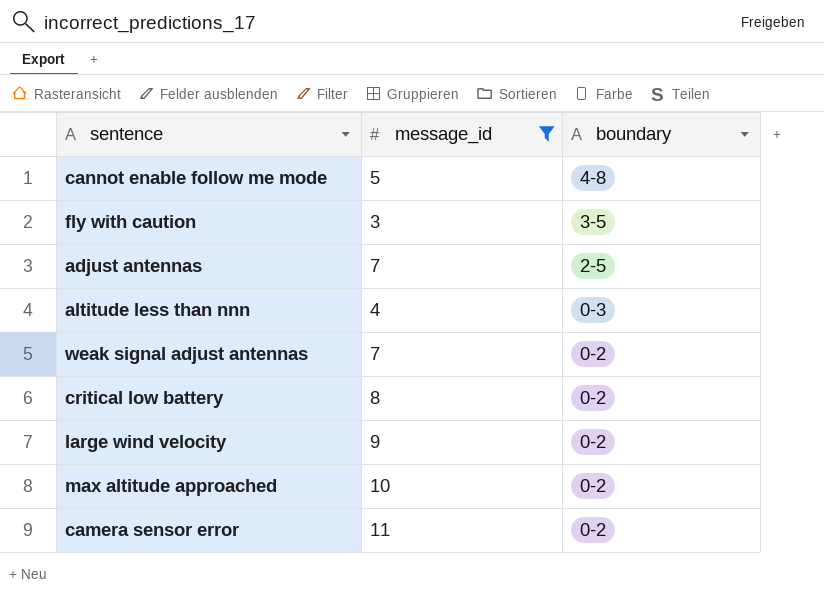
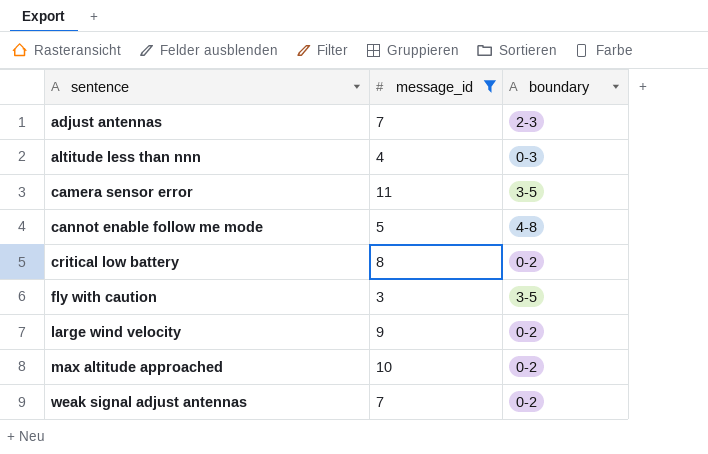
row order: boundary descending -> sentence ascending
adjust antennas | boundary: 2-5 -> 2-3
camera sensor error | boundary: 0-2 -> 3-5

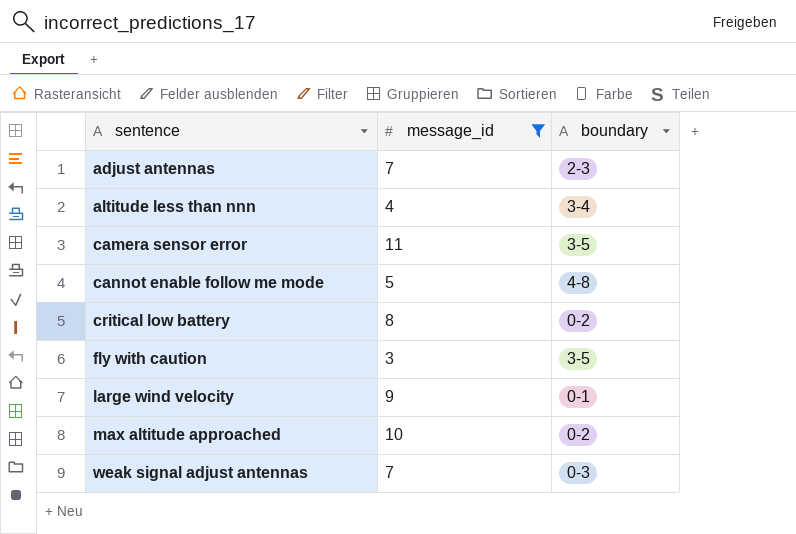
altitude less than nnn | boundary: 0-3 -> 3-4
large wind velocity | boundary: 0-2 -> 0-1
weak signal adjust antennas | boundary: 0-2 -> 0-3

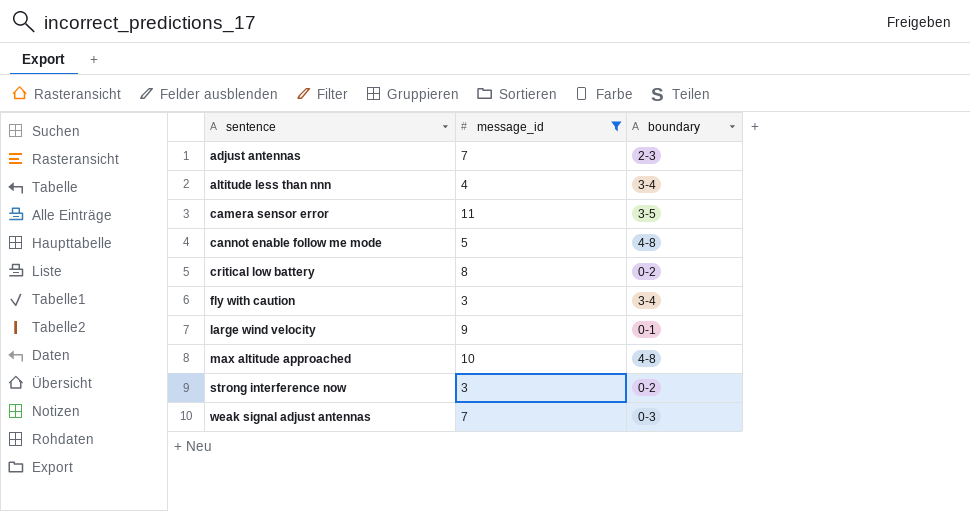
fly with caution | boundary: 3-5 -> 3-4
max altitude approached | boundary: 0-2 -> 4-8
row strong interference now: none -> 3 | 0-2

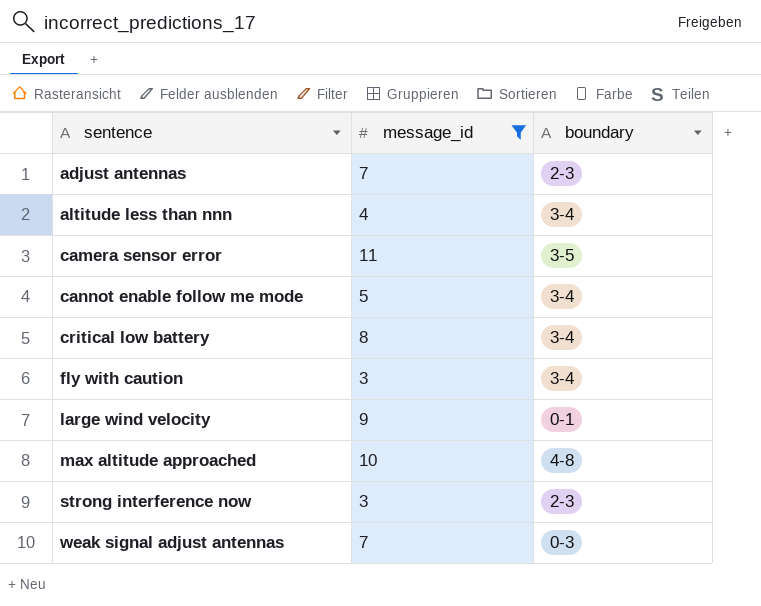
cannot enable follow me mode | boundary: 4-8 -> 3-4
critical low battery | boundary: 0-2 -> 3-4
strong interference now | boundary: 0-2 -> 2-3

